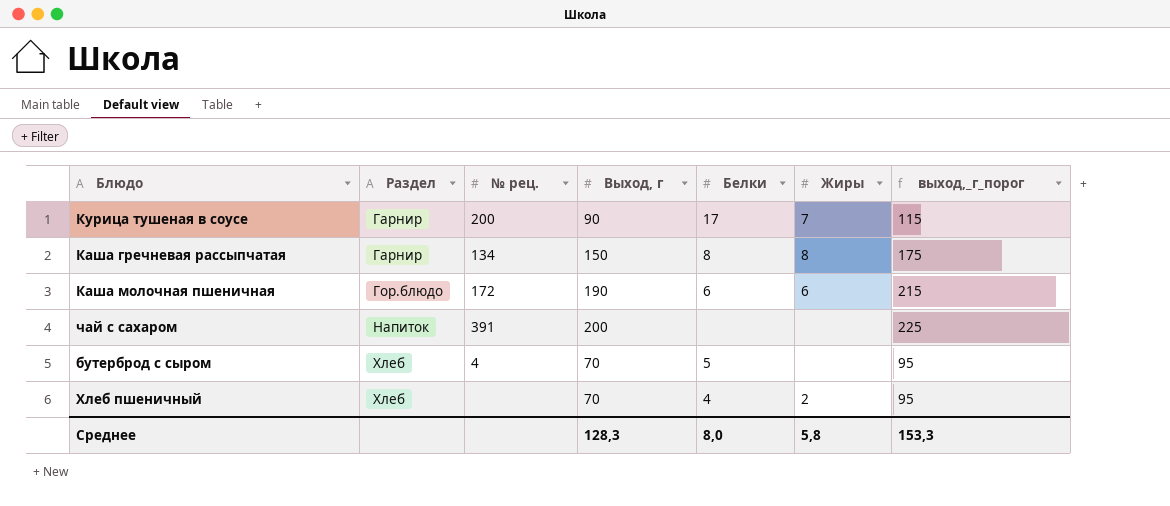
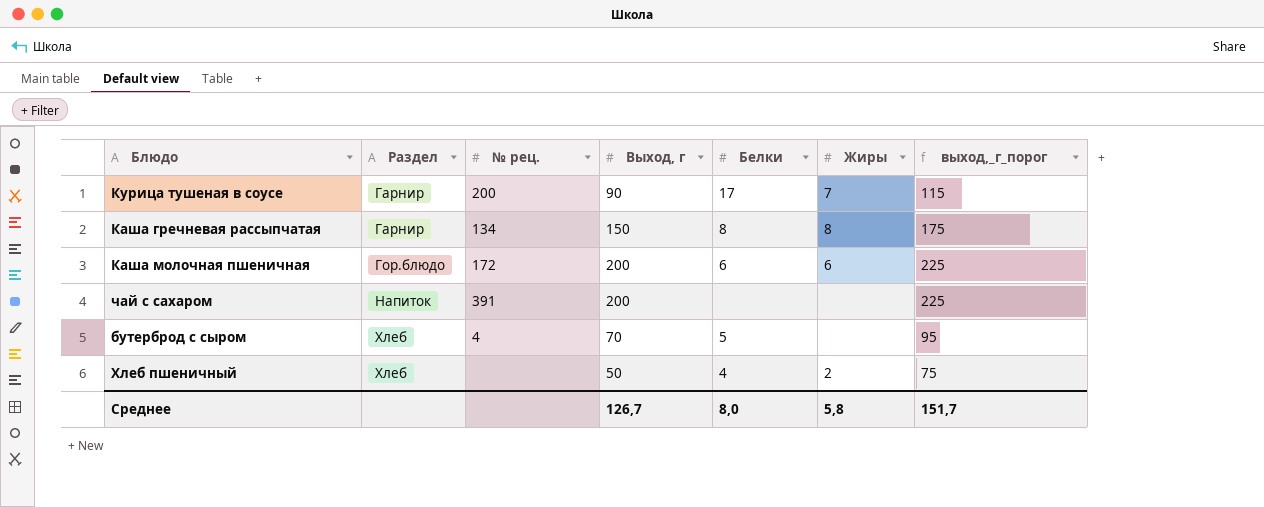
Каша молочная пшеничная | Выход, г: 190 -> 200
Каша молочная пшеничная | выход,_г_порог: 215 -> 225
Хлеб пшеничный | Выход, г: 70 -> 50
Хлеб пшеничный | выход,_г_порог: 95 -> 75
Среднее | Выход, г: 128,3 -> 126,7
Среднее | выход,_г_порог: 153,3 -> 151,7

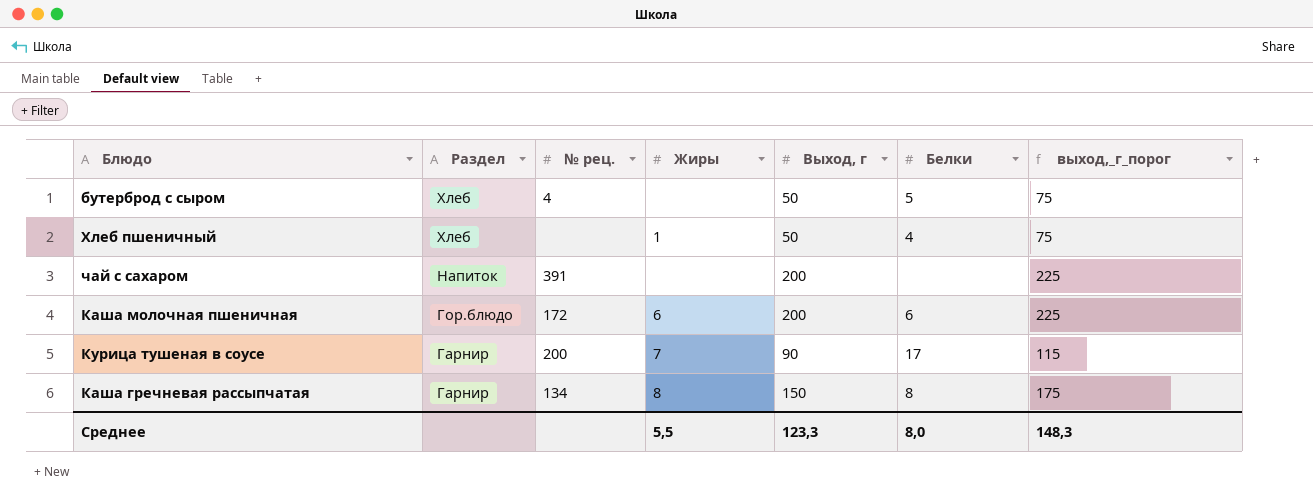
row order: Раздел ascending -> Раздел descending
column Жиры | position: 6 -> 4
бутерброд с сыром | Выход, г: 70 -> 50
бутерброд с сыром | выход,_г_порог: 95 -> 75
Хлеб пшеничный | Жиры: 2 -> 1
Среднее | Жиры: 5,8 -> 5,5
Среднее | Выход, г: 126,7 -> 123,3
Среднее | выход,_г_порог: 151,7 -> 148,3

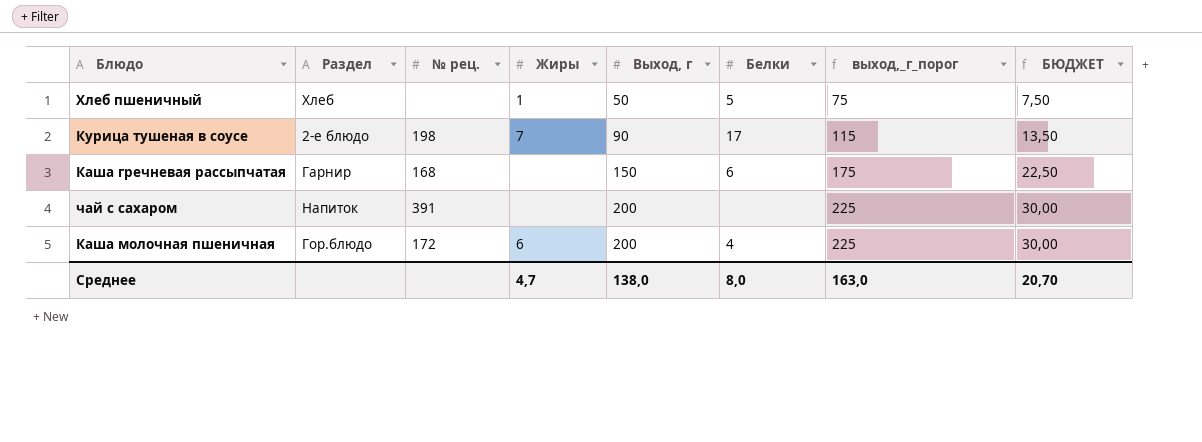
row order: Раздел descending -> Выход, г ascending
column БЮДЖЕТ | formula: none -> [Выход, г] * 0,15
row бутерброд с сыром: Хлеб | 4 | none | 50 | 5 | 75 -> none
Хлеб пшеничный | Белки: 4 -> 5
Курица тушеная в соусе | Раздел: Гарнир -> 2-е блюдо
Курица тушеная в соусе | № рец.: 200 -> 198
Каша гречневая рассыпчатая | № рец.: 134 -> 168
Каша гречневая рассыпчатая | Жиры: 8 -> none
Каша гречневая рассыпчатая | Белки: 8 -> 6
Каша молочная пшеничная | Белки: 6 -> 4
Среднее | Жиры: 5,5 -> 4,7
Среднее | Выход, г: 123,3 -> 138,0
Среднее | выход,_г_порог: 148,3 -> 163,0

